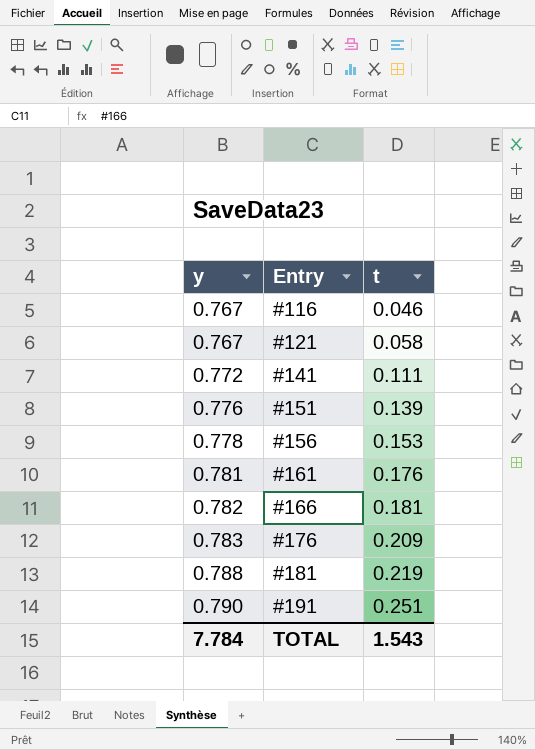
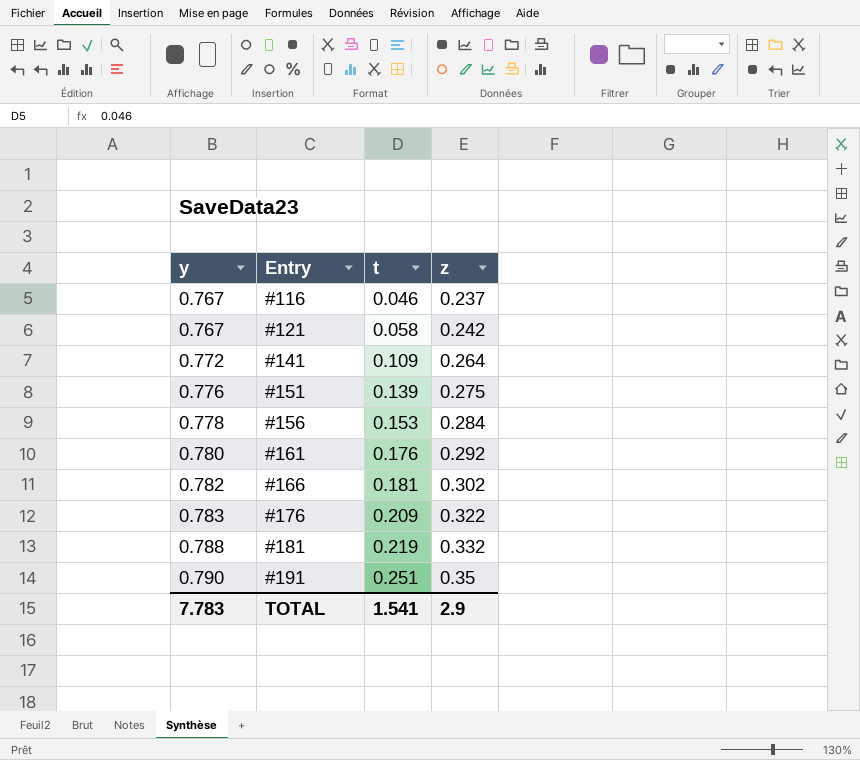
column z | position: none -> 4
#141 | t: 0.111 -> 0.109
#161 | y: 0.781 -> 0.780
TOTAL | y: 7.784 -> 7.783
TOTAL | t: 1.543 -> 1.541

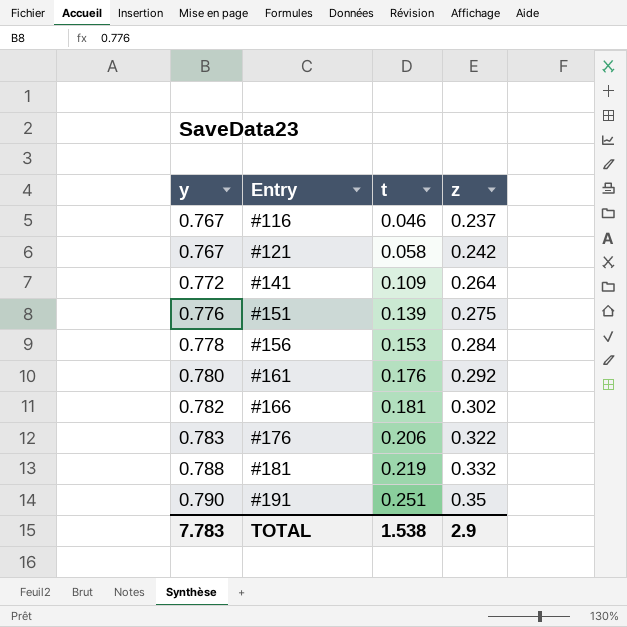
#176 | t: 0.209 -> 0.206
TOTAL | t: 1.541 -> 1.538

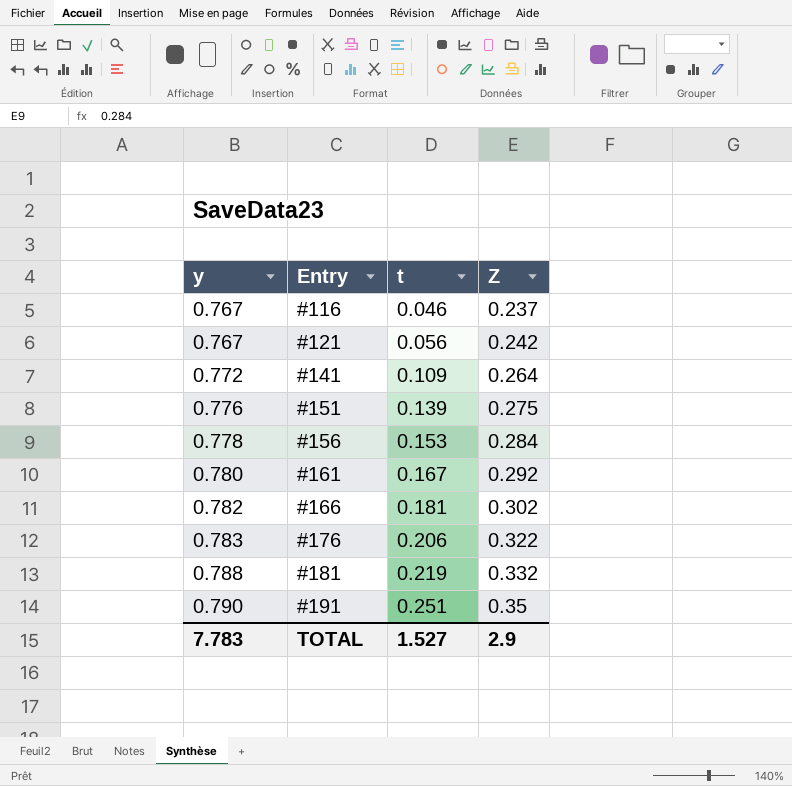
column name: z -> Z
#121 | t: 0.058 -> 0.056
#161 | t: 0.176 -> 0.167
TOTAL | t: 1.538 -> 1.527

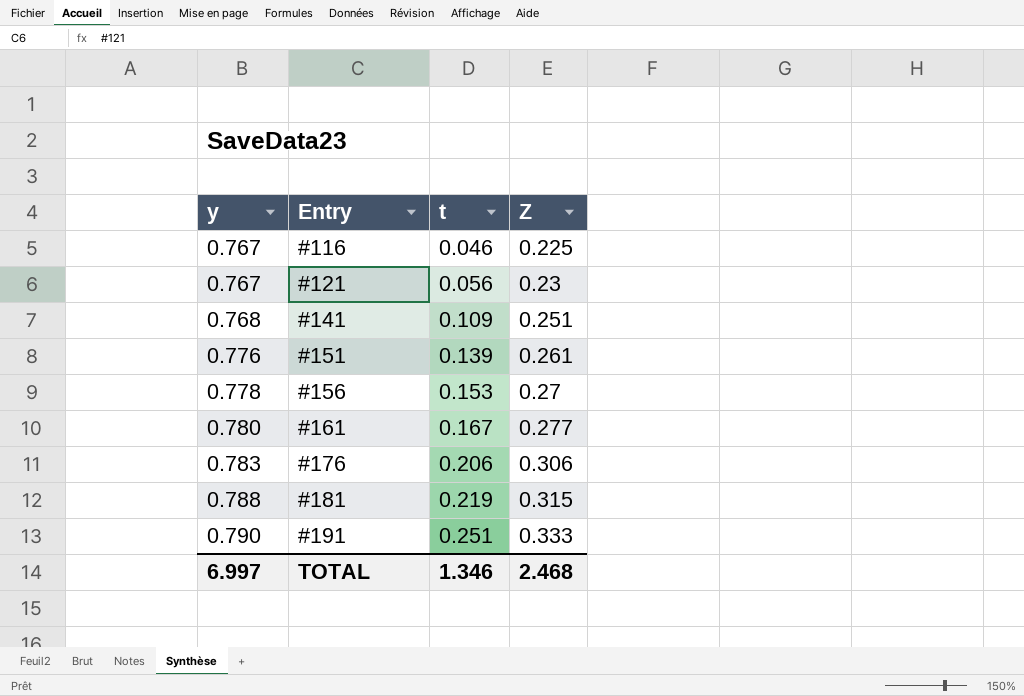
row #166: 0.782 | 0.181 | 0.302 -> none
#116 | Z: 0.237 -> 0.225
#121 | Z: 0.242 -> 0.23
#141 | y: 0.772 -> 0.768
#141 | Z: 0.264 -> 0.251
#151 | Z: 0.275 -> 0.261
#156 | Z: 0.284 -> 0.27
#161 | Z: 0.292 -> 0.277
#176 | Z: 0.322 -> 0.306
#181 | Z: 0.332 -> 0.315
#191 | Z: 0.35 -> 0.333
TOTAL | y: 7.783 -> 6.997
TOTAL | t: 1.527 -> 1.346
TOTAL | Z: 2.9 -> 2.468

